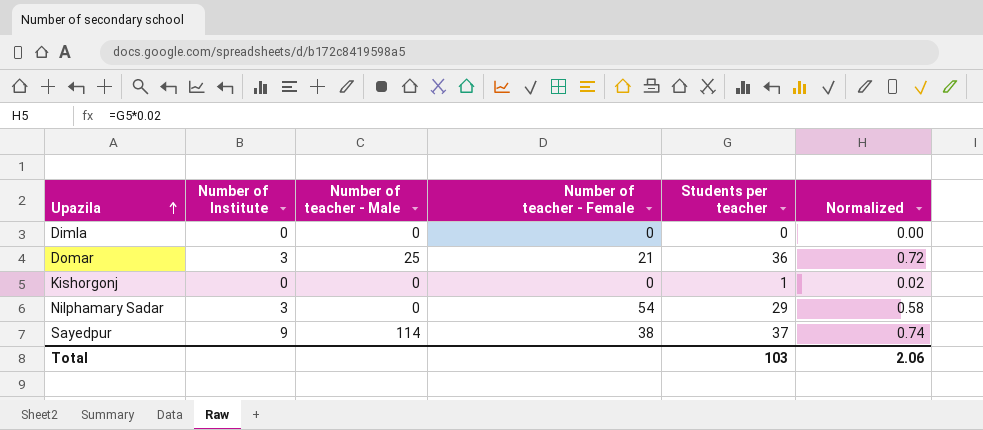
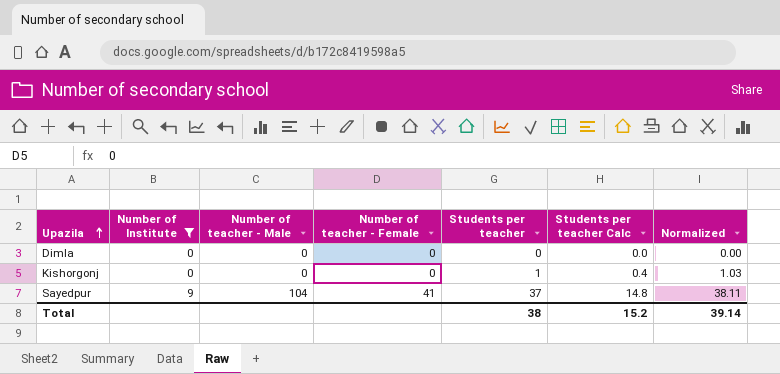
filter: none -> Number of Institute != 3
column Students per teacher Calc | formula: none -> [Students per teacher] * 0.4
column Normalized | formula: [Students per teacher] * 0.02 -> [Students per teacher] * 1.03
Sayedpur | Number of teacher - Male: 114 -> 104
Sayedpur | Number of teacher - Female: 38 -> 41
Total | Students per teacher: 103 -> 38
Total | Normalized: 2.06 -> 39.14

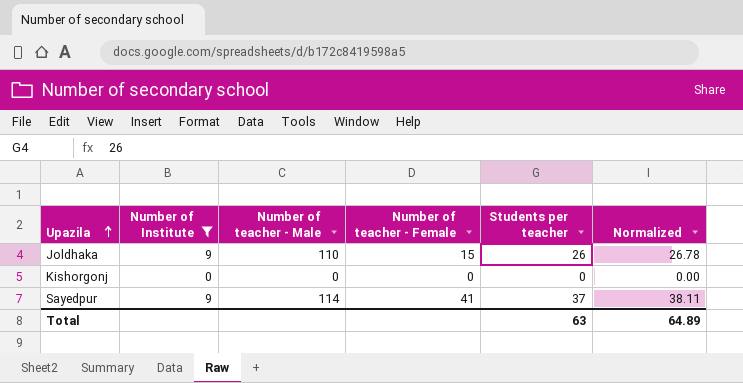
column Students per teacher Calc | formula: [Students per teacher] * 0.4 -> none
row Dimla: 0 | 0 | 0 | 0 | 0.0 | 0.00 -> none
row Joldhaka: none -> 9 | 110 | 15 | 26 | 26.78
Kishorgonj | Students per teacher: 1 -> 0
Kishorgonj | Normalized: 1.03 -> 0.00
Sayedpur | Number of teacher - Male: 104 -> 114
Total | Students per teacher: 38 -> 63
Total | Normalized: 39.14 -> 64.89

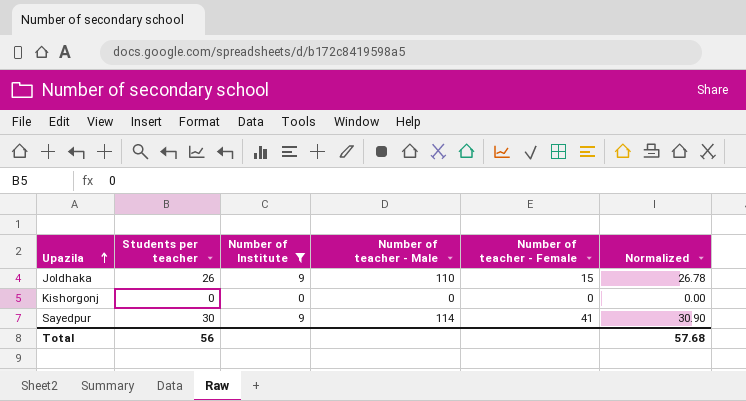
column Students per teacher | position: 5 -> 2
Sayedpur | Students per teacher: 37 -> 30
Sayedpur | Normalized: 38.11 -> 30.90
Total | Students per teacher: 63 -> 56
Total | Normalized: 64.89 -> 57.68

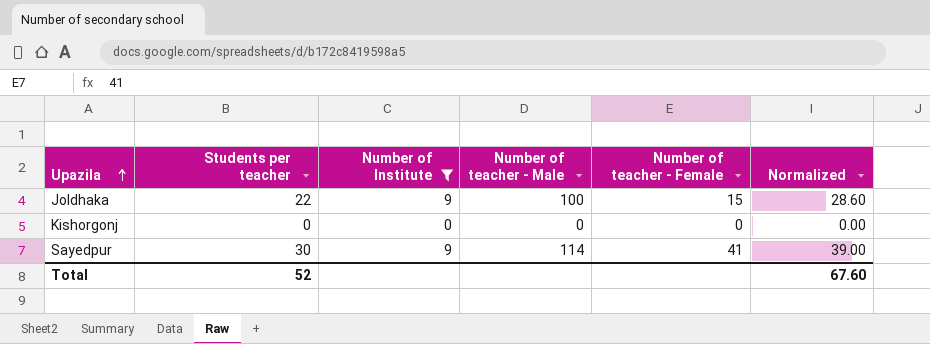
column Normalized | formula: [Students per teacher] * 1.03 -> [Students per teacher] * 1.3
Joldhaka | Students per teacher: 26 -> 22
Joldhaka | Number of teacher - Male: 110 -> 100
Total | Students per teacher: 56 -> 52
Total | Normalized: 57.68 -> 67.60

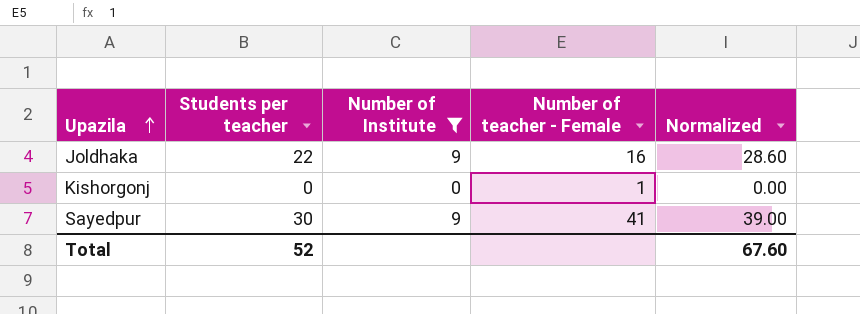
column Number of teacher - Male | position: 4 -> none
Joldhaka | Number of teacher - Female: 15 -> 16
Kishorgonj | Number of teacher - Female: 0 -> 1

